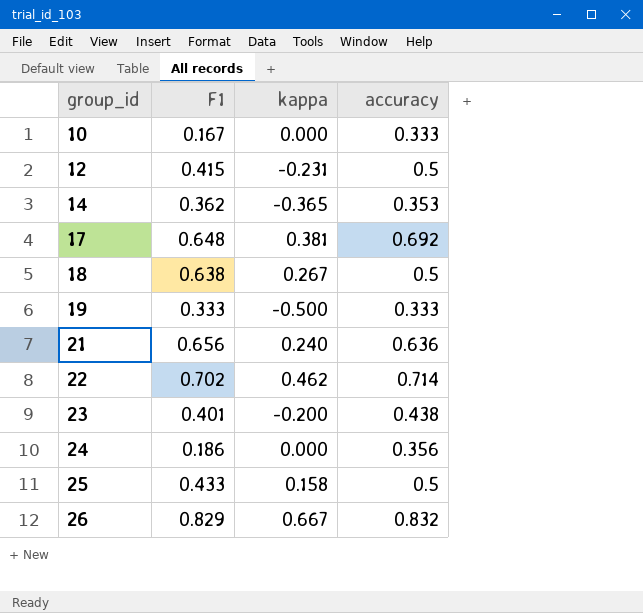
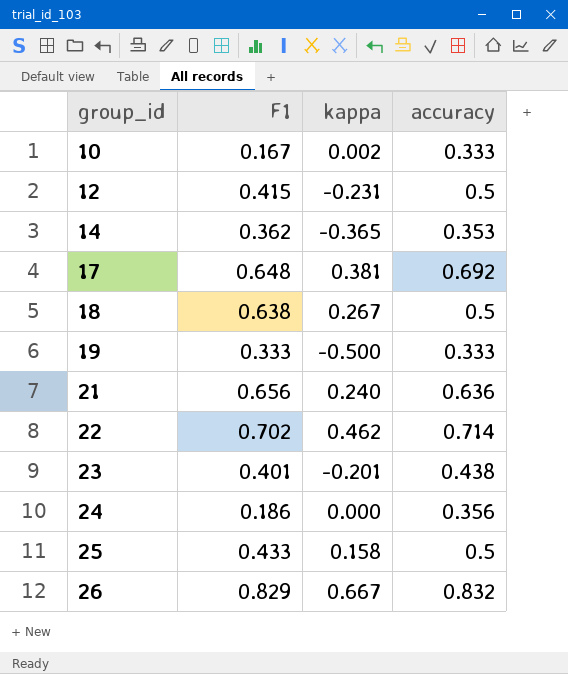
10 | kappa: 0.000 -> 0.002
23 | kappa: -0.200 -> -0.201

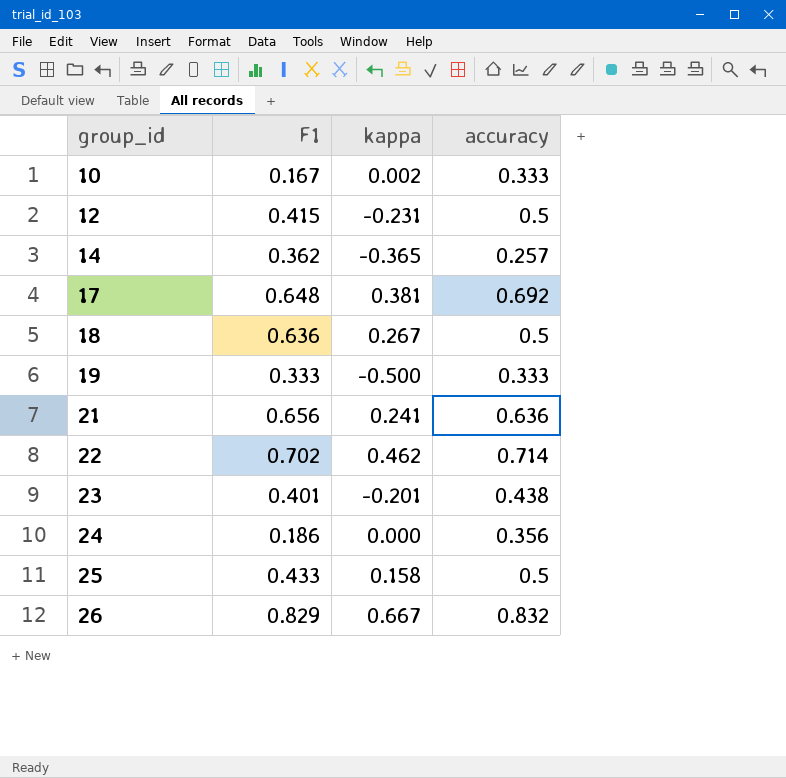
14 | accuracy: 0.353 -> 0.257
18 | F1: 0.638 -> 0.636
21 | kappa: 0.240 -> 0.241

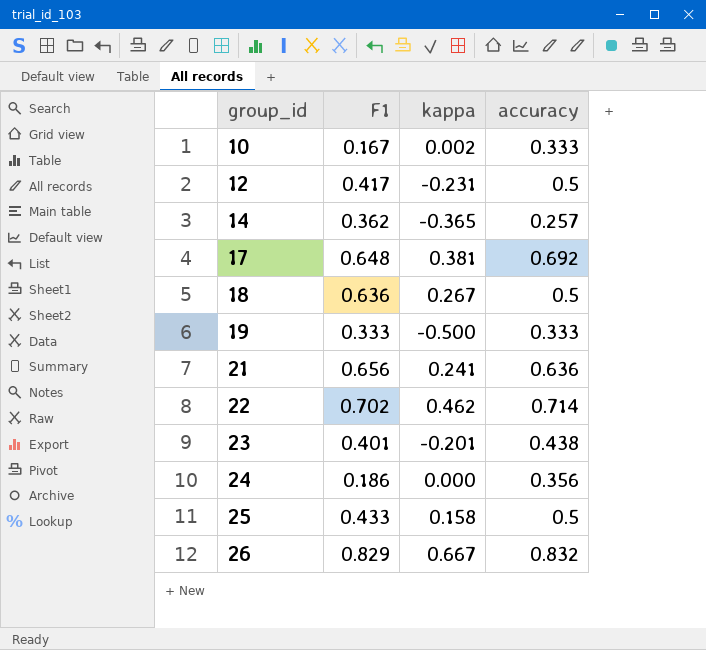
12 | F1: 0.415 -> 0.417

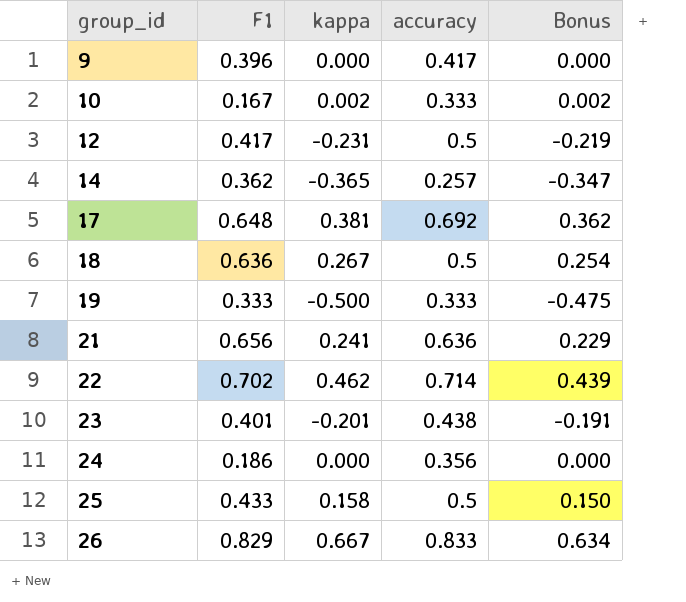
column Bonus | formula: none -> [kappa] * 0.95
row 9: none -> 0.396 | 0.000 | 0.417 | 0.000
26 | accuracy: 0.832 -> 0.833

